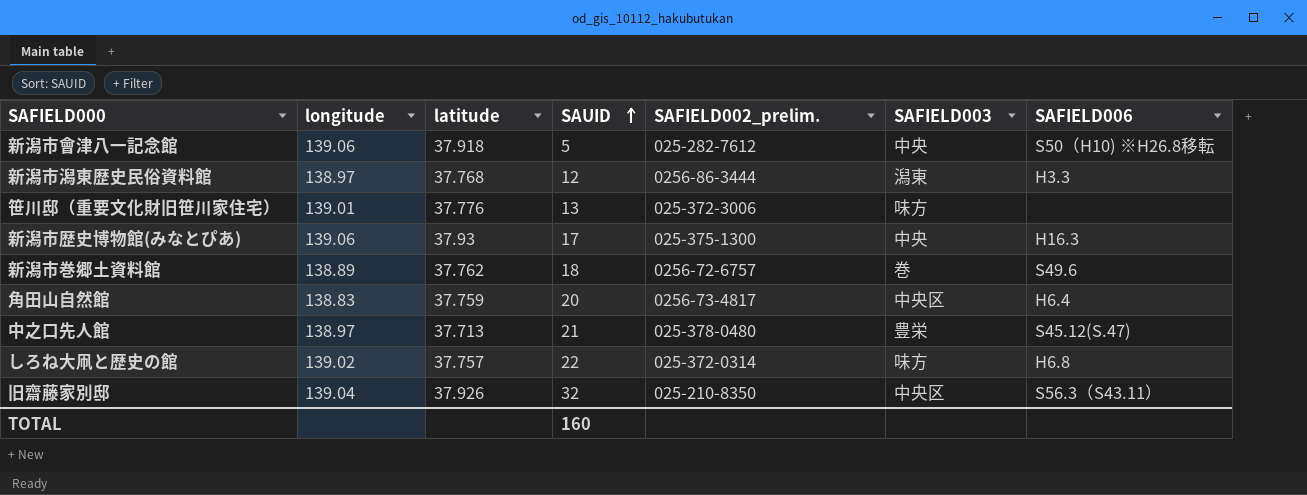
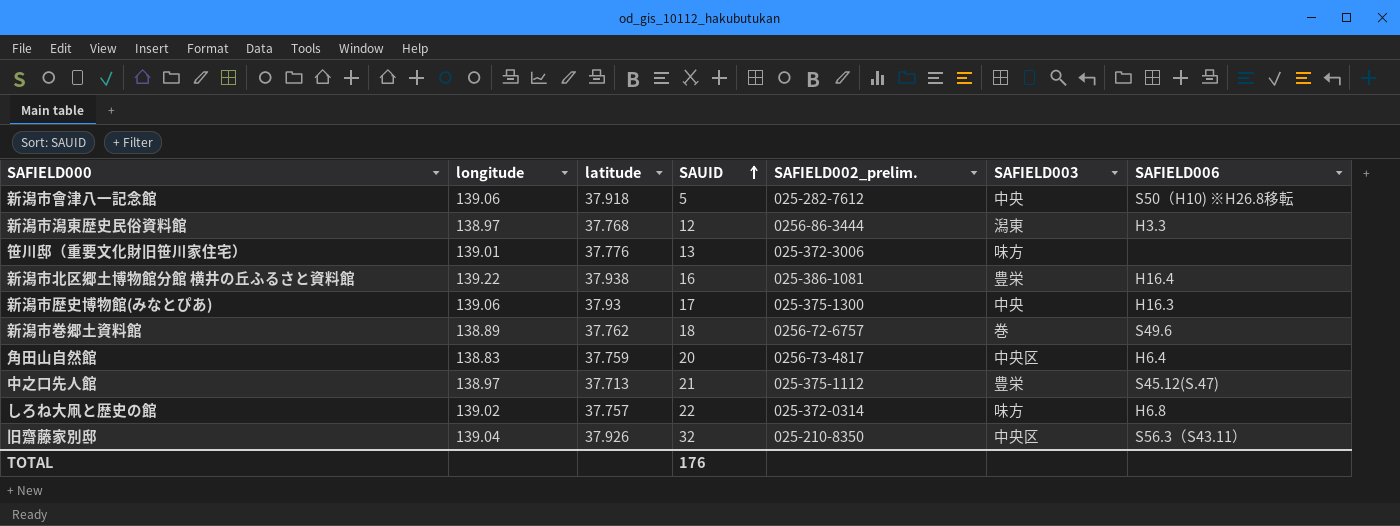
row 新潟市北区郷土博物館分館 横井の丘ふるさと資料館: none -> 139.22 | 37.938 | 16 | 025-386-1081 | 豊栄 | H16.4
中之口先人館 | SAFIELD002_prelim.: 025-378-0480 -> 025-375-1112
TOTAL | SAUID: 160 -> 176

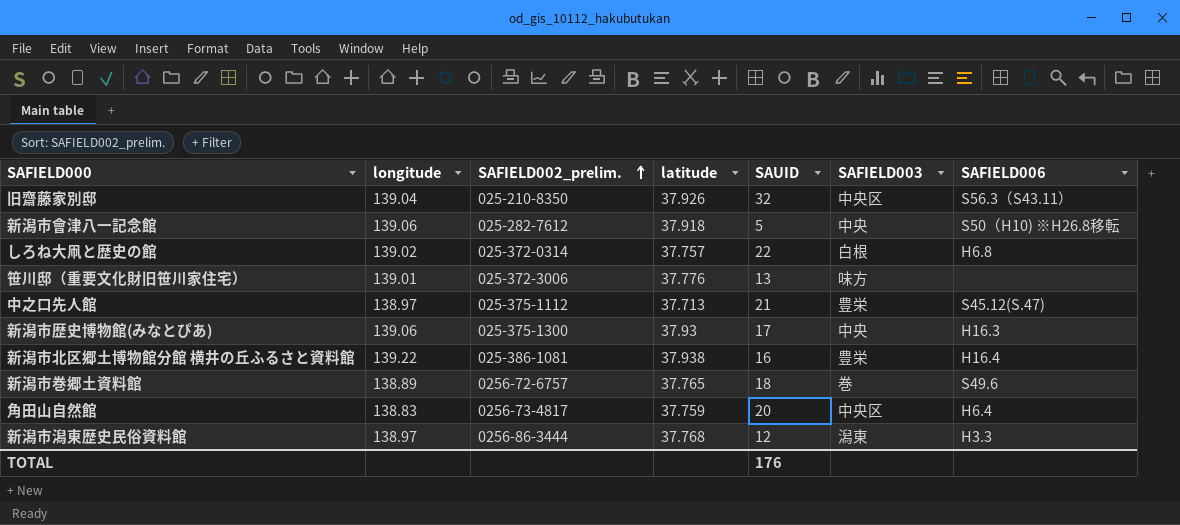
row order: SAUID ascending -> SAFIELD002_prelim. ascending
column SAFIELD002_prelim. | position: 5 -> 3
しろね大凧と歴史の館 | SAFIELD003: 味方 -> 白根
新潟市巻郷土資料館 | latitude: 37.762 -> 37.765

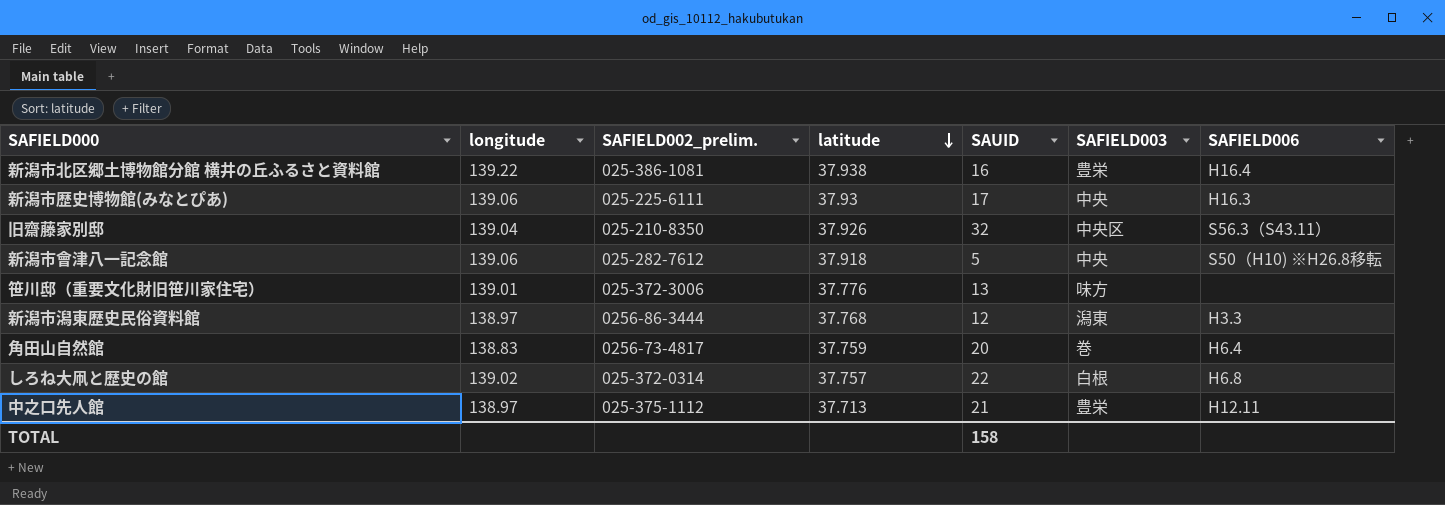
row order: SAFIELD002_prelim. ascending -> latitude descending
row 新潟市巻郷土資料館: 138.89 | 0256-72-6757 | 37.765 | 18 | 巻 | S49.6 -> none
新潟市歴史博物館(みなとぴあ) | SAFIELD002_prelim.: 025-375-1300 -> 025-225-6111
角田山自然館 | SAFIELD003: 中央区 -> 巻
中之口先人館 | SAFIELD006: S45.12(S.47) -> H12.11
TOTAL | SAUID: 176 -> 158

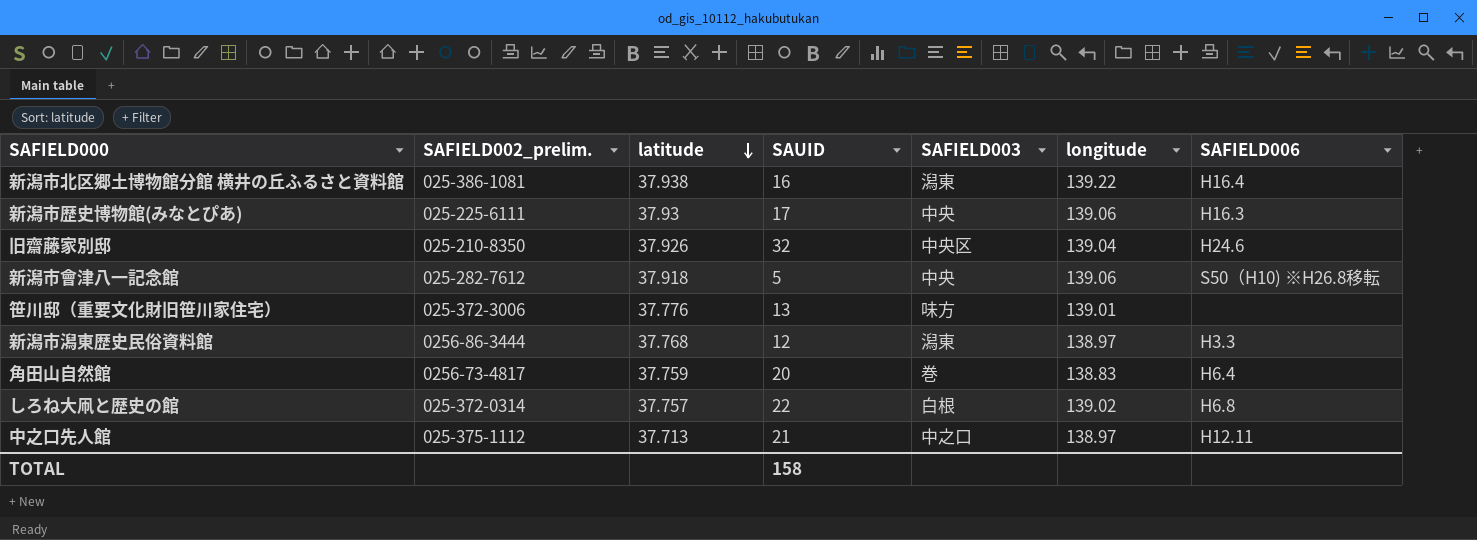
column longitude | position: 2 -> 6
新潟市北区郷土博物館分館 横井の丘ふるさと資料館 | SAFIELD003: 豊栄 -> 潟東
旧齋藤家別邸 | SAFIELD006: S56.3（S43.11） -> H24.6
中之口先人館 | SAFIELD003: 豊栄 -> 中之口

